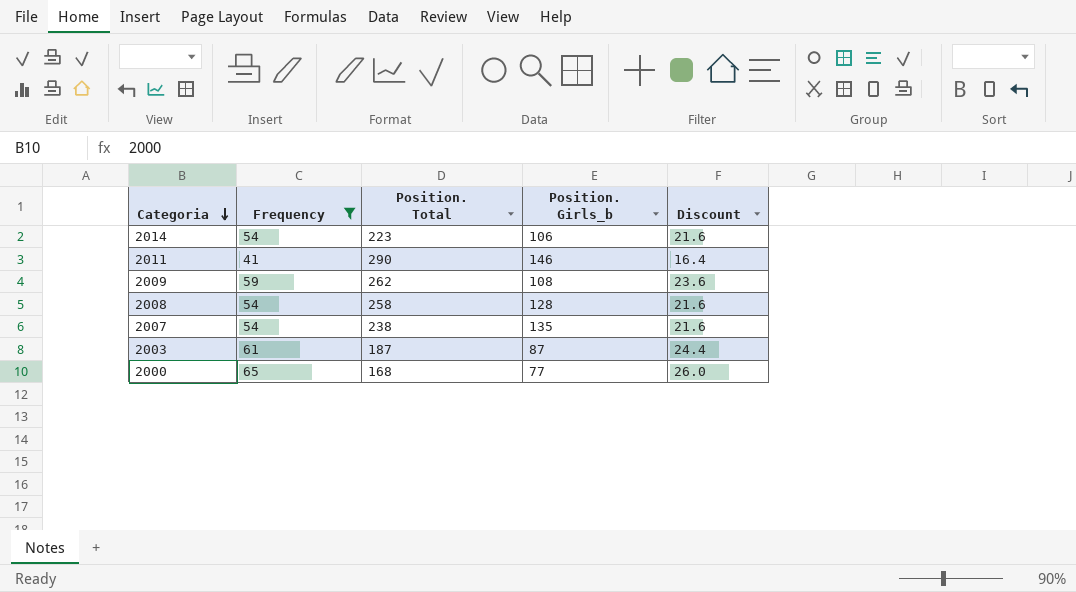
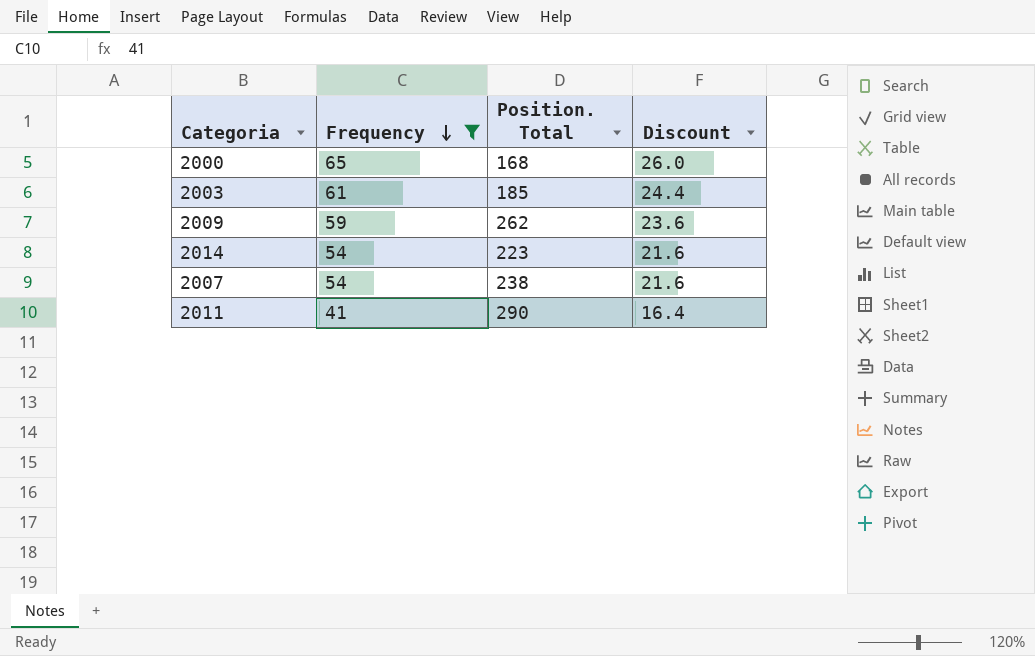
row order: Categoria descending -> Frequency descending
column Position. Girls_b | position: 4 -> none
row 2008: 54 | 258 | 128 | 21.6 -> none
2003 | Position. Total: 187 -> 185

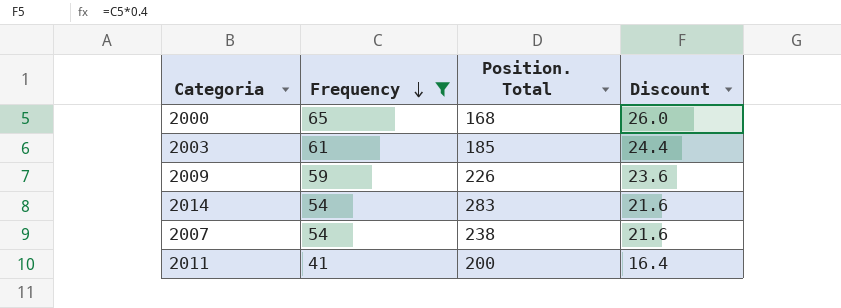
2009 | Position. Total: 262 -> 226
2014 | Position. Total: 223 -> 283
2011 | Position. Total: 290 -> 200

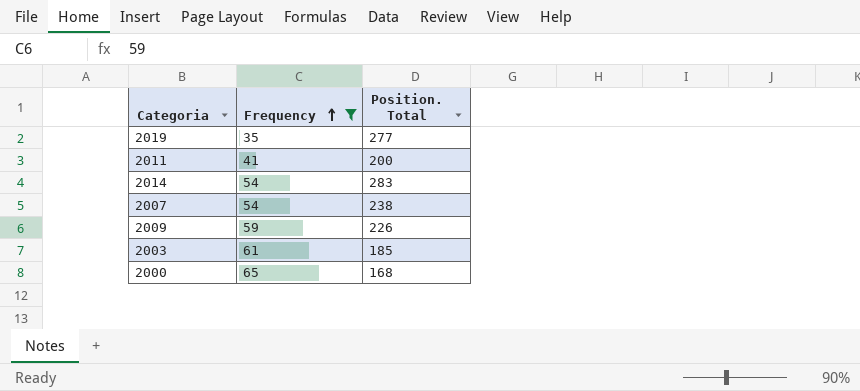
row order: Frequency descending -> Frequency ascending
column Discount | formula: [Frequency] * 0.4 -> none
row 2019: none -> 35 | 277

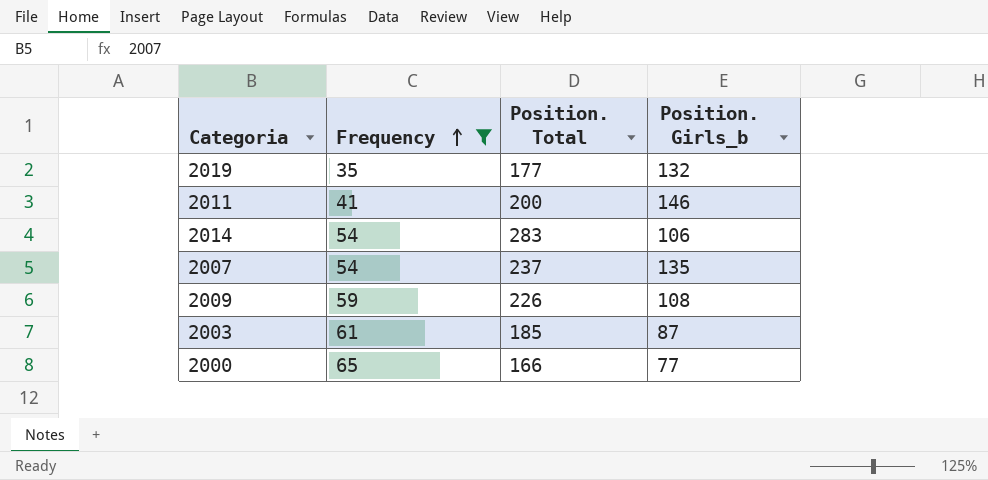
column Position. Girls_b | position: none -> 4
2019 | Position. Total: 277 -> 177
2007 | Position. Total: 238 -> 237
2000 | Position. Total: 168 -> 166

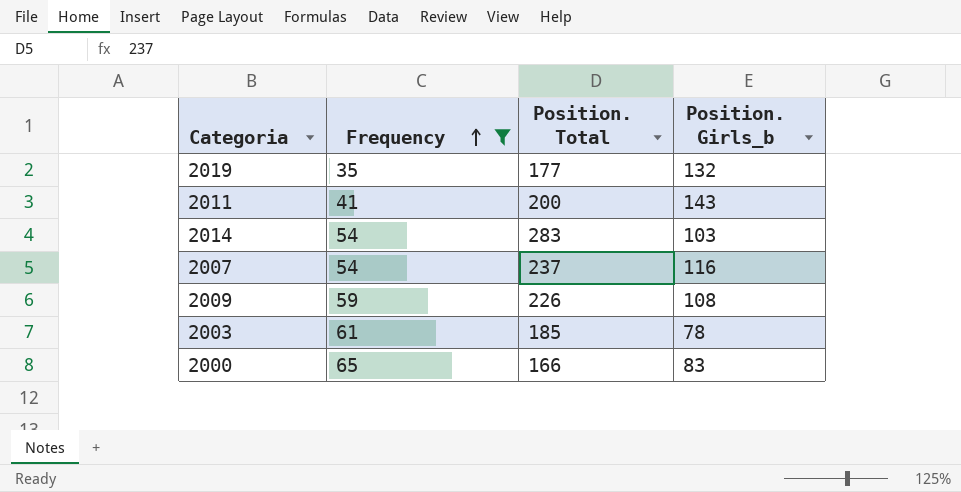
2011 | Position. Girls_b: 146 -> 143
2014 | Position. Girls_b: 106 -> 103
2007 | Position. Girls_b: 135 -> 116
2003 | Position. Girls_b: 87 -> 78
2000 | Position. Girls_b: 77 -> 83

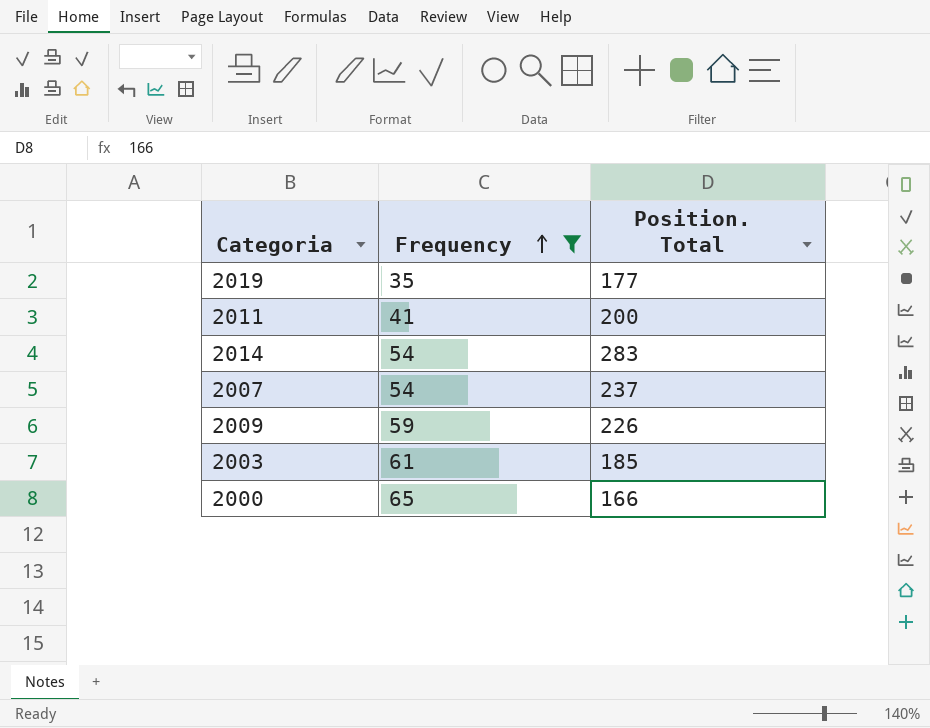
column Position. Girls_b | position: 4 -> none

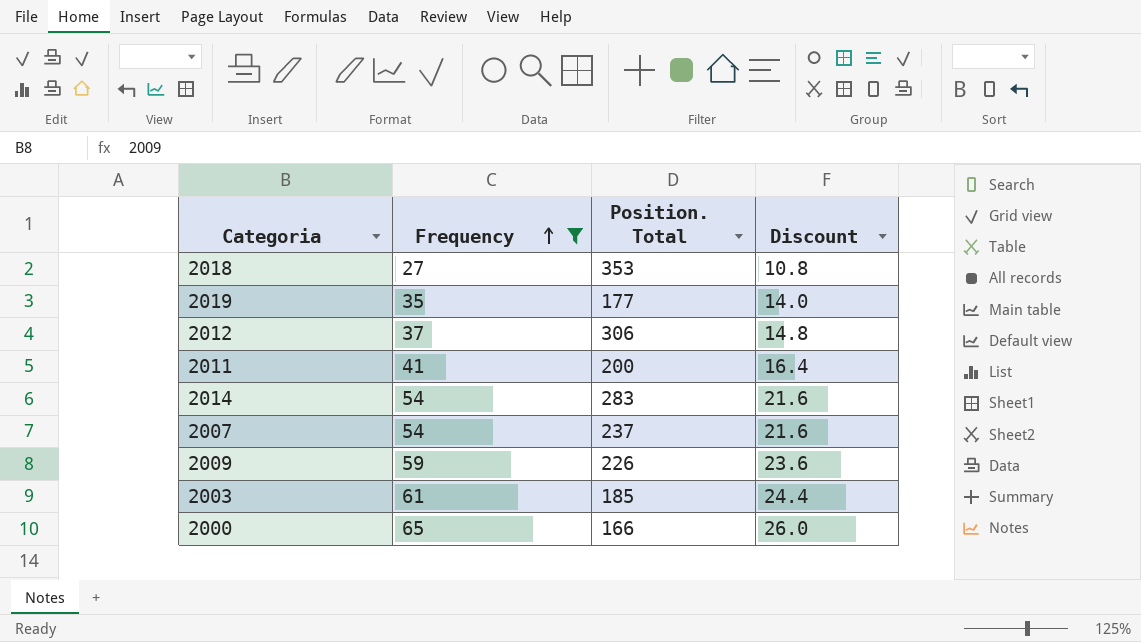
column Discount | formula: none -> [Frequency] * 0.4
row 2018: none -> 27 | 353 | 10.8
row 2012: none -> 37 | 306 | 14.8

